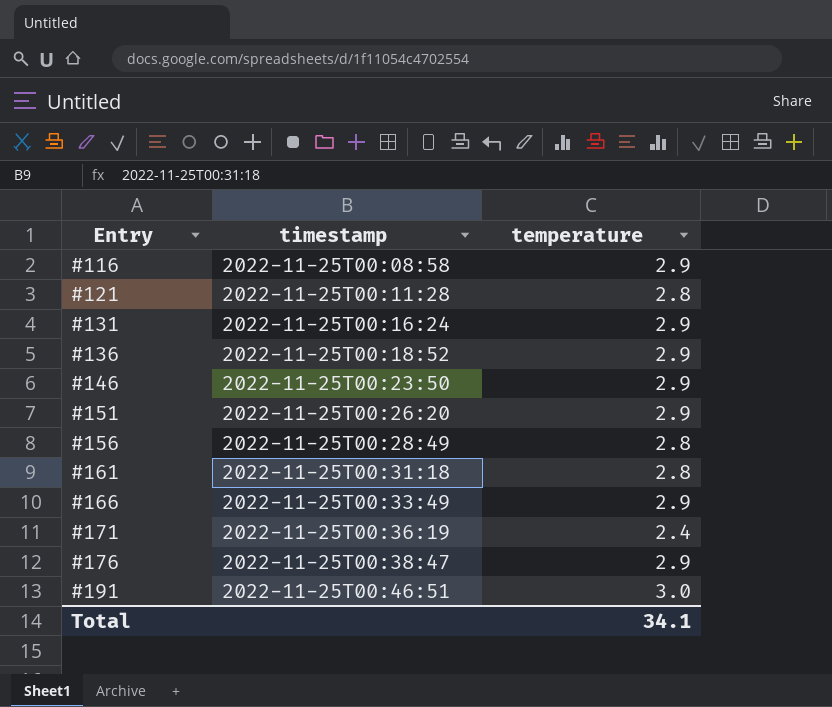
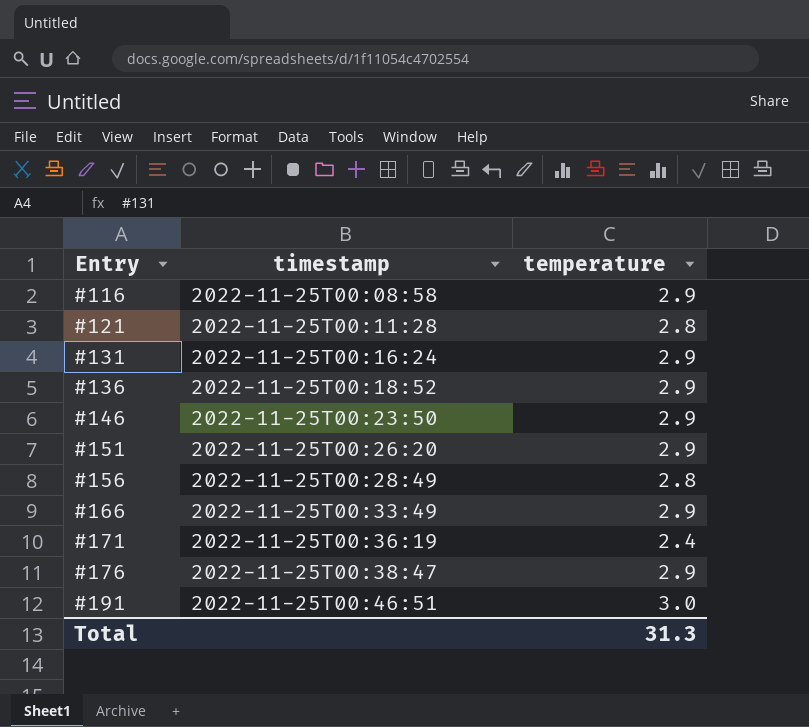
row #161: 2022-11-25T00:31:18 | 2.8 -> none
Total | temperature: 34.1 -> 31.3

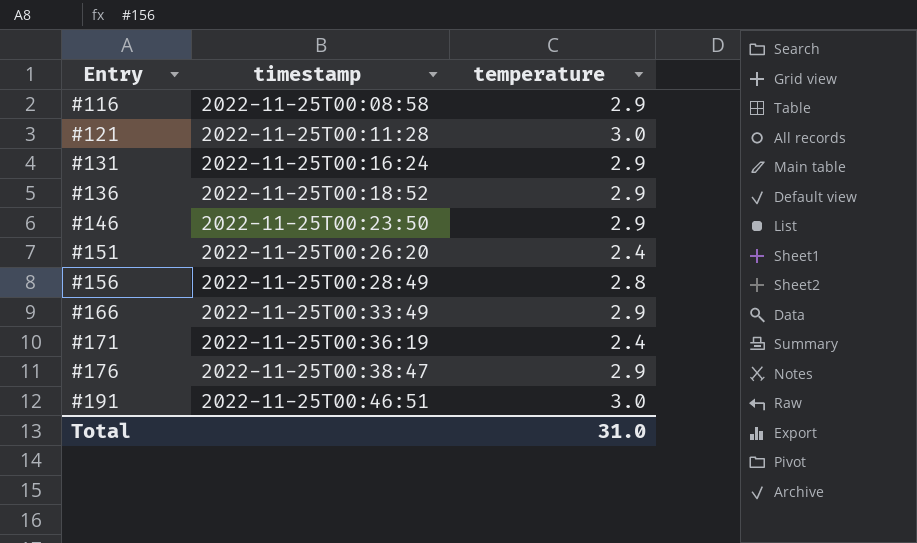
#121 | temperature: 2.8 -> 3.0
#151 | temperature: 2.9 -> 2.4
Total | temperature: 31.3 -> 31.0

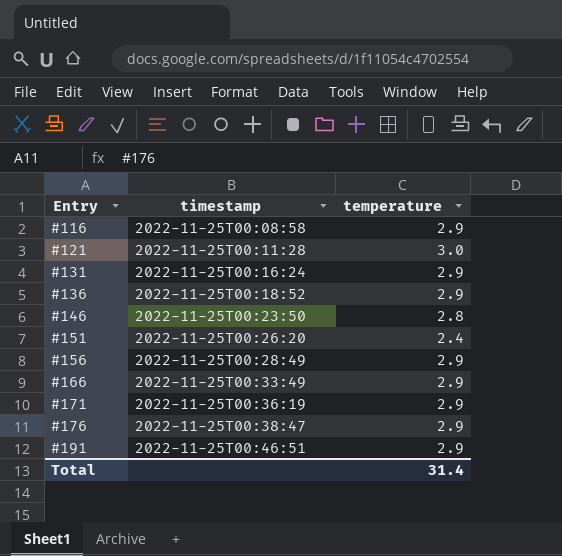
#146 | temperature: 2.9 -> 2.8
#156 | temperature: 2.8 -> 2.9
#171 | temperature: 2.4 -> 2.9
#191 | temperature: 3.0 -> 2.9
Total | temperature: 31.0 -> 31.4

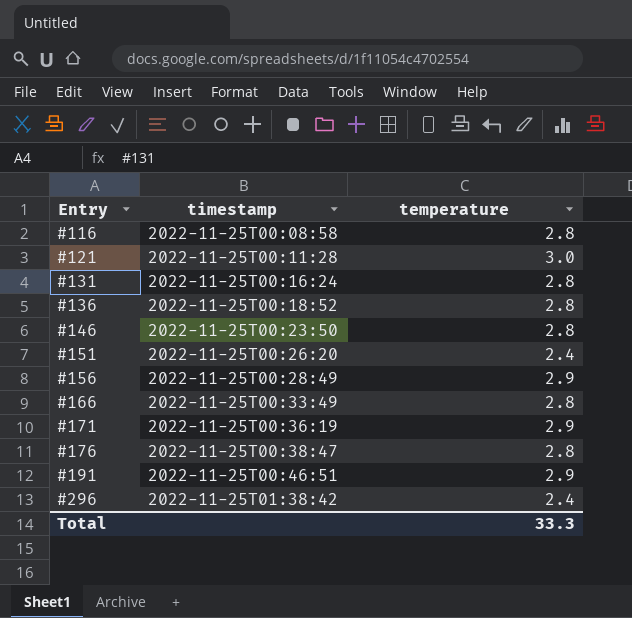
#116 | temperature: 2.9 -> 2.8
#131 | temperature: 2.9 -> 2.8
#136 | temperature: 2.9 -> 2.8
#166 | temperature: 2.9 -> 2.8
#176 | temperature: 2.9 -> 2.8
row #296: none -> 2022-11-25T01:38:42 | 2.4
Total | temperature: 31.4 -> 33.3

